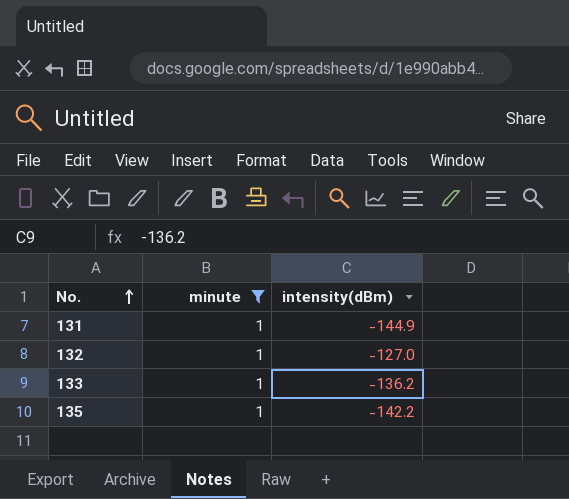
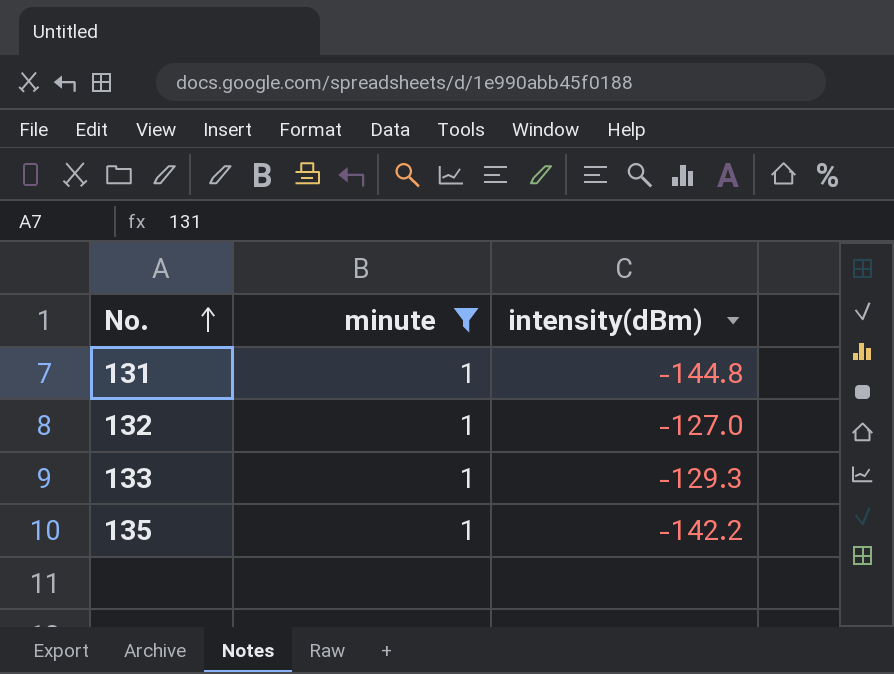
131 | intensity(dBm): -144.9 -> -144.8
133 | intensity(dBm): -136.2 -> -129.3

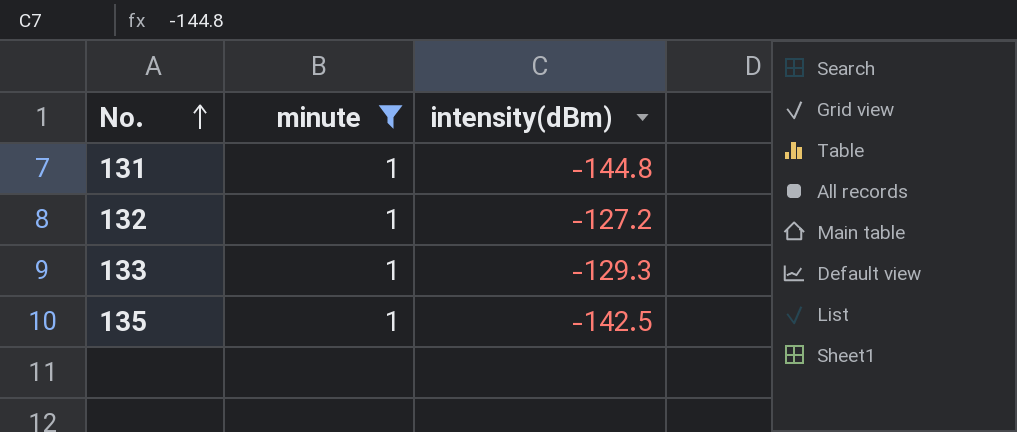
132 | intensity(dBm): -127.0 -> -127.2
135 | intensity(dBm): -142.2 -> -142.5

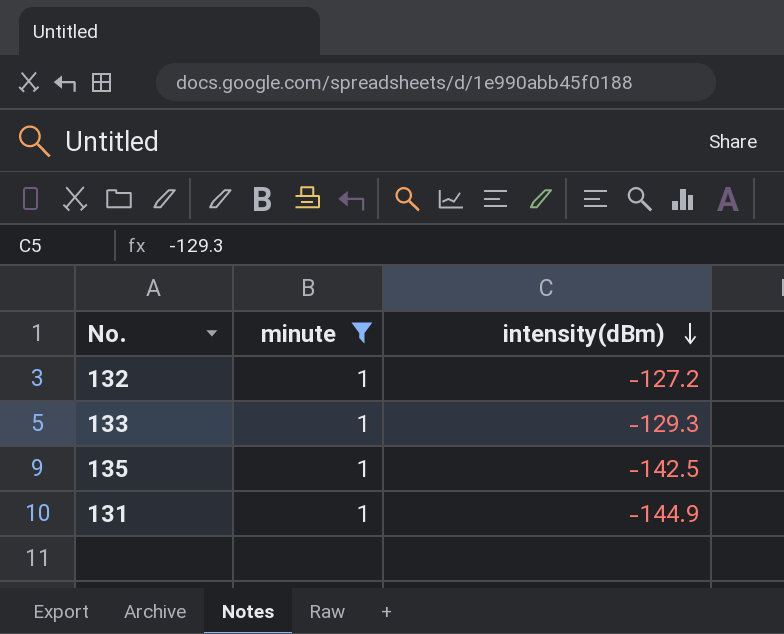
row order: No. ascending -> intensity(dBm) descending
131 | intensity(dBm): -144.8 -> -144.9

